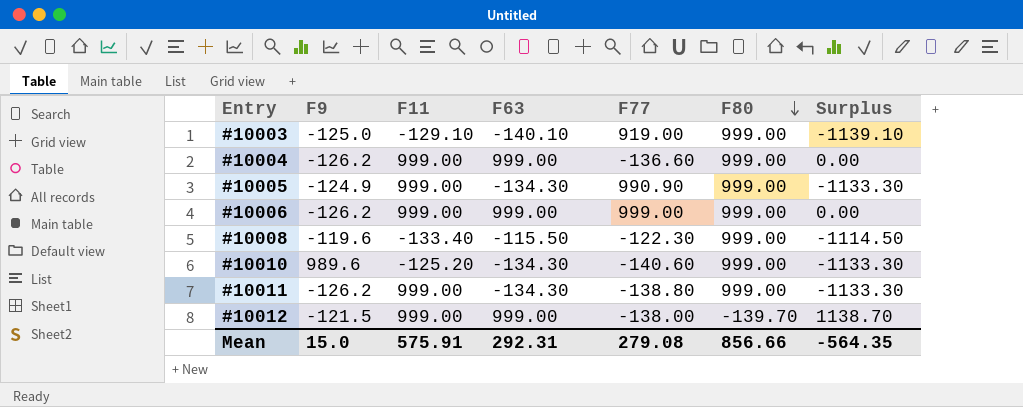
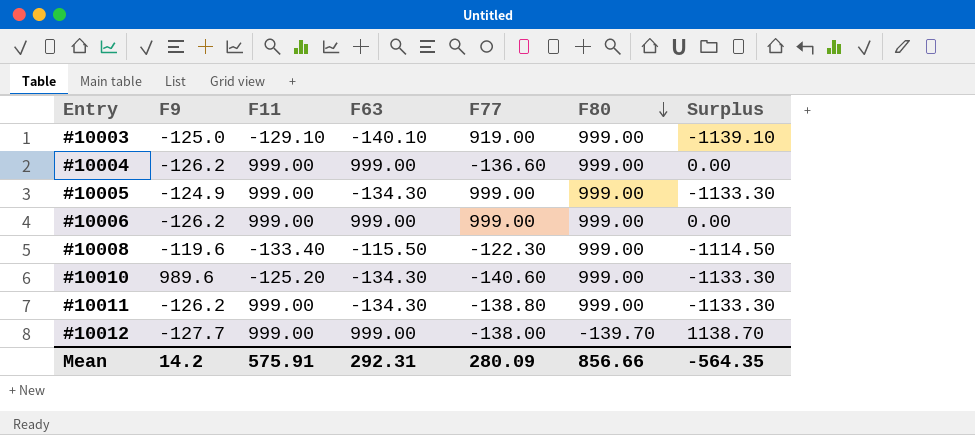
#10005 | F77: 990.90 -> 999.00
#10012 | F9: -121.5 -> -127.7
Mean | F9: 15.0 -> 14.2
Mean | F77: 279.08 -> 280.09

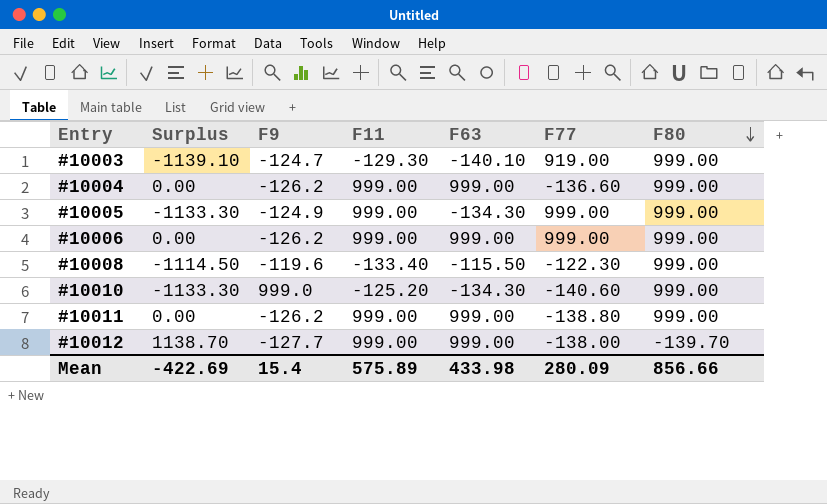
column Surplus | position: 7 -> 2
#10003 | F9: -125.0 -> -124.7
#10003 | F11: -129.10 -> -129.30
#10010 | F9: 989.6 -> 999.0
#10011 | Surplus: -1133.30 -> 0.00
#10011 | F63: -134.30 -> 999.00
Mean | Surplus: -564.35 -> -422.69
Mean | F9: 14.2 -> 15.4
Mean | F11: 575.91 -> 575.89
Mean | F63: 292.31 -> 433.98

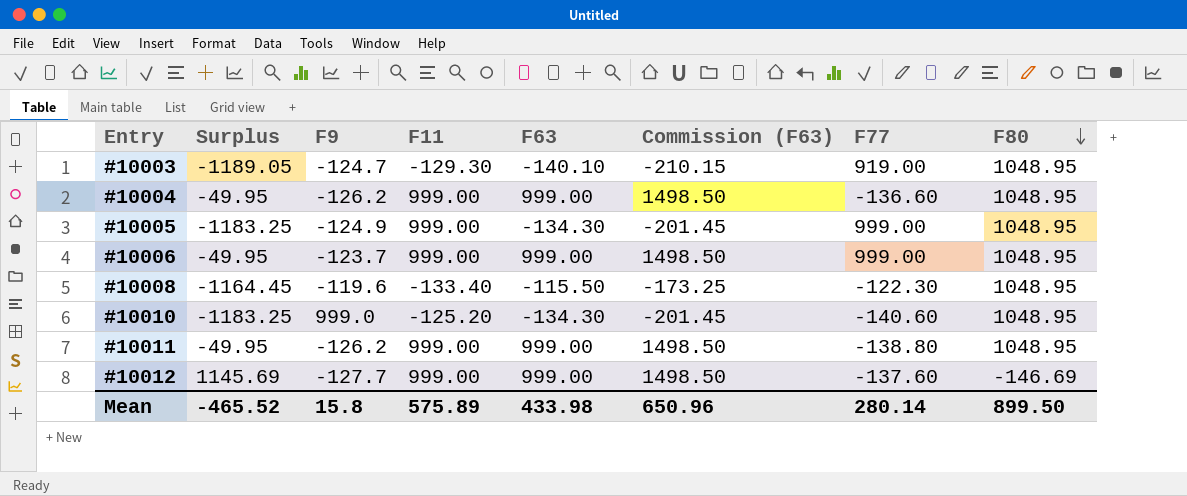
column Commission (F63) | formula: none -> [F63] * 1.5
#10003 | Surplus: -1139.10 -> -1189.05
#10003 | F80: 999.00 -> 1048.95
#10004 | Surplus: 0.00 -> -49.95
#10004 | F80: 999.00 -> 1048.95
#10005 | Surplus: -1133.30 -> -1183.25
#10005 | F80: 999.00 -> 1048.95
#10006 | Surplus: 0.00 -> -49.95
#10006 | F9: -126.2 -> -123.7
#10006 | F80: 999.00 -> 1048.95
#10008 | Surplus: -1114.50 -> -1164.45
#10008 | F80: 999.00 -> 1048.95
#10010 | Surplus: -1133.30 -> -1183.25
#10010 | F80: 999.00 -> 1048.95
#10011 | Surplus: 0.00 -> -49.95
#10011 | F80: 999.00 -> 1048.95
#10012 | Surplus: 1138.70 -> 1145.69
#10012 | F77: -138.00 -> -137.60
#10012 | F80: -139.70 -> -146.69
Mean | Surplus: -422.69 -> -465.52
Mean | F9: 15.4 -> 15.8
Mean | F77: 280.09 -> 280.14
Mean | F80: 856.66 -> 899.50

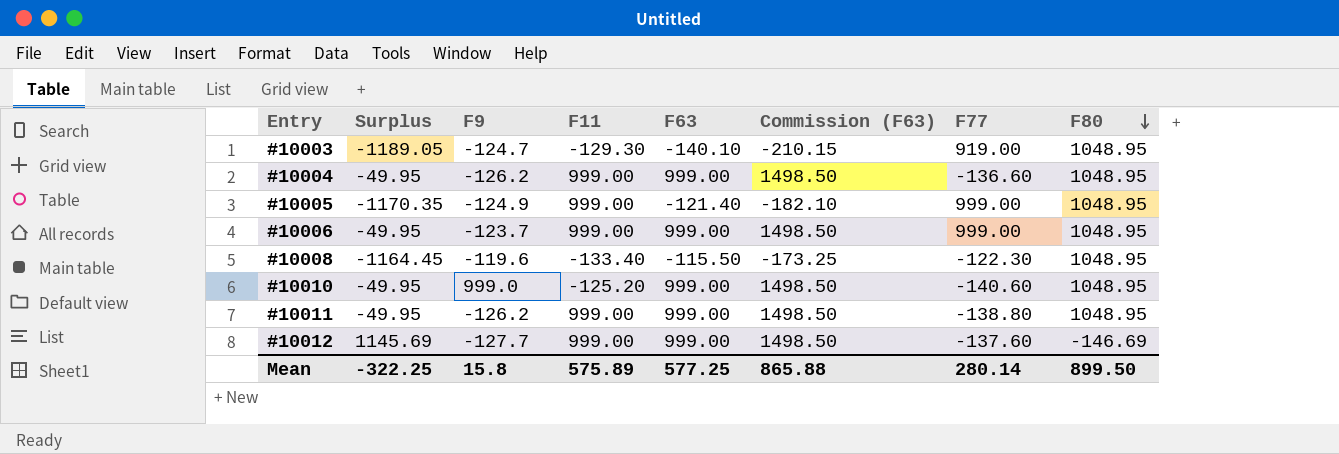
#10005 | Surplus: -1183.25 -> -1170.35
#10005 | F63: -134.30 -> -121.40
#10005 | Commission (F63): -201.45 -> -182.10
#10010 | Surplus: -1183.25 -> -49.95
#10010 | F63: -134.30 -> 999.00
#10010 | Commission (F63): -201.45 -> 1498.50
Mean | Surplus: -465.52 -> -322.25
Mean | F63: 433.98 -> 577.25
Mean | Commission (F63): 650.96 -> 865.88

